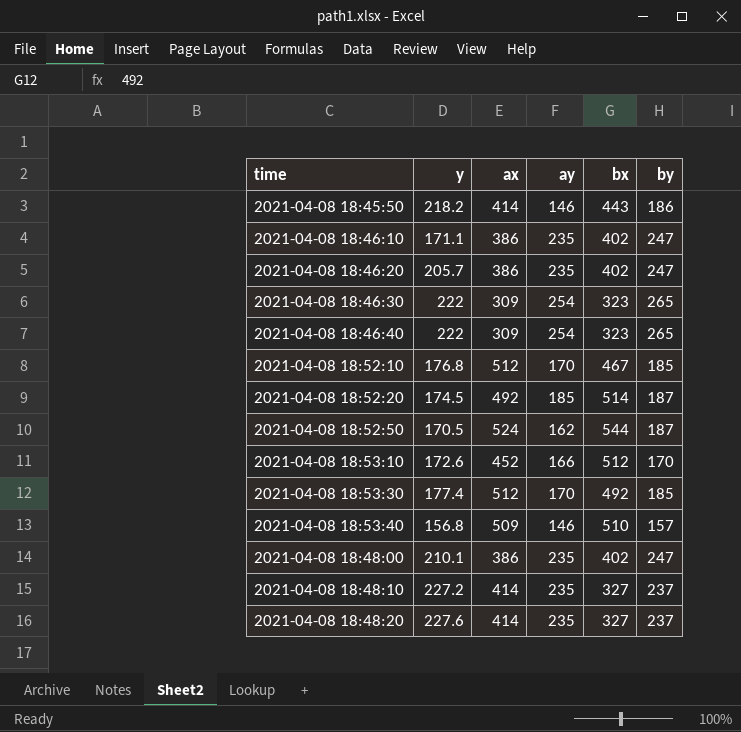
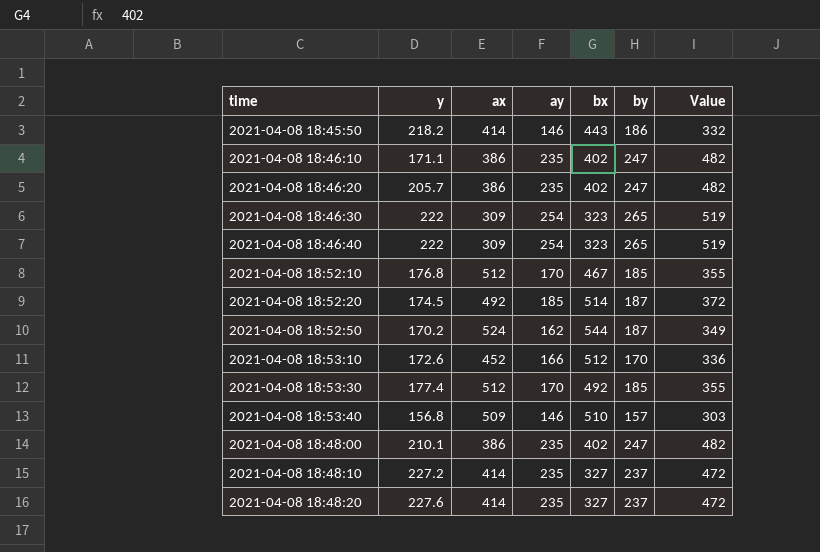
column Value | formula: none -> [ay] + [by]
2021-04-08 18:52:50 | y: 170.5 -> 170.2

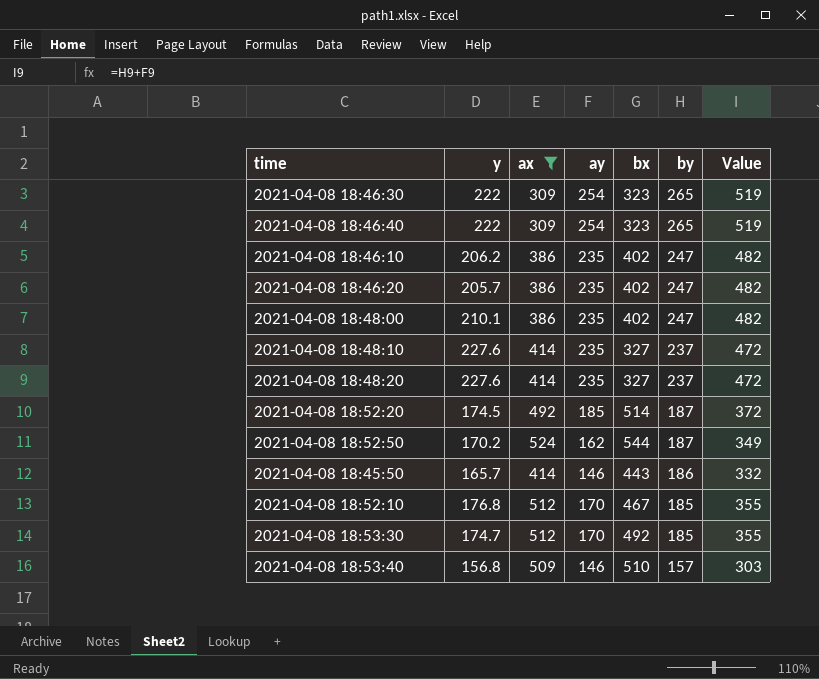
filter: none -> ax != 452
row order: none -> by descending
2021-04-08 18:46:10 | y: 171.1 -> 206.2
2021-04-08 18:48:10 | y: 227.2 -> 227.6
2021-04-08 18:45:50 | y: 218.2 -> 165.7
2021-04-08 18:53:30 | y: 177.4 -> 174.7

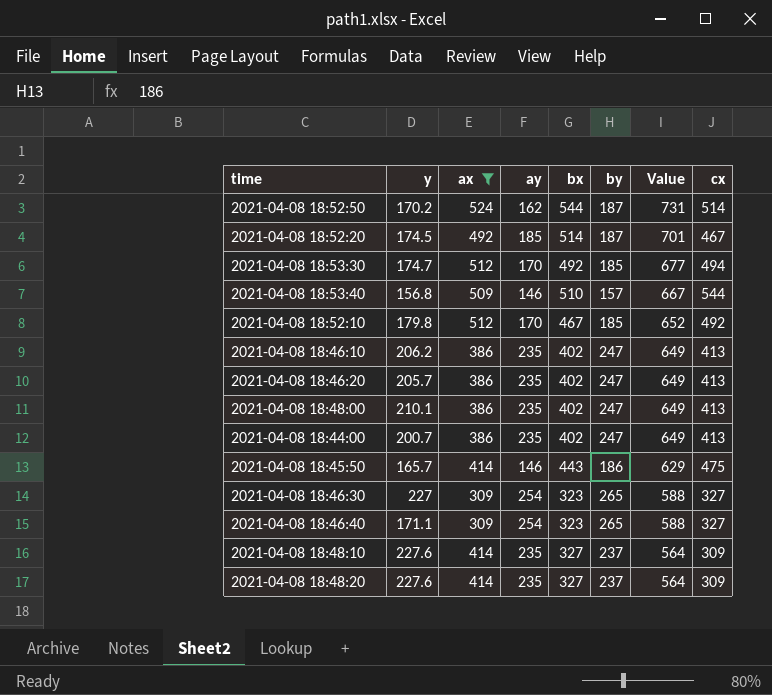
row order: by descending -> Value descending
column Value | formula: [ay] + [by] -> [bx] + [by]
column cx | position: none -> 8
2021-04-08 18:52:10 | y: 176.8 -> 179.8
row 2021-04-08 18:44:00: none -> 200.7 | 386 | 235 | 402 | 247 | 649 | 413
2021-04-08 18:46:30 | y: 222 -> 227
2021-04-08 18:46:40 | y: 222 -> 171.1

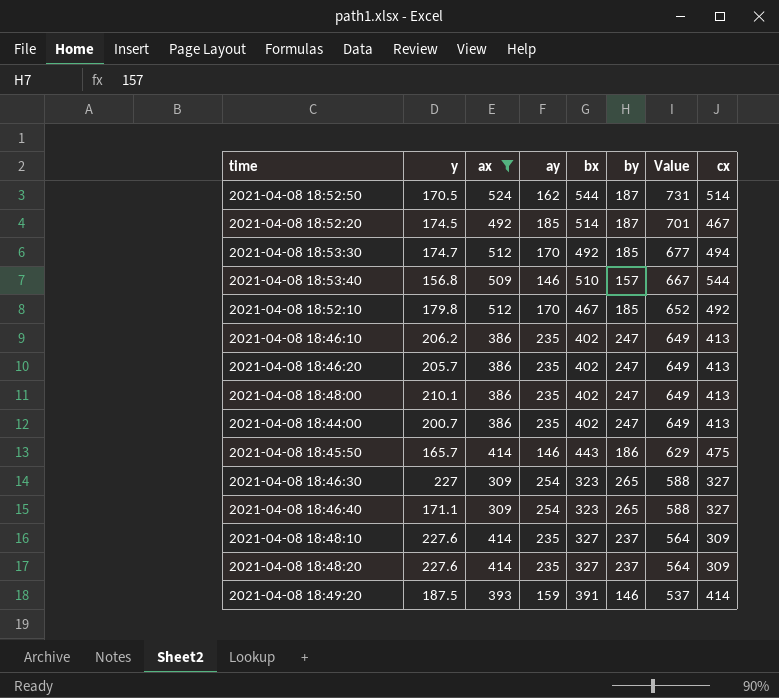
2021-04-08 18:52:50 | y: 170.2 -> 170.5
row 2021-04-08 18:49:20: none -> 187.5 | 393 | 159 | 391 | 146 | 537 | 414

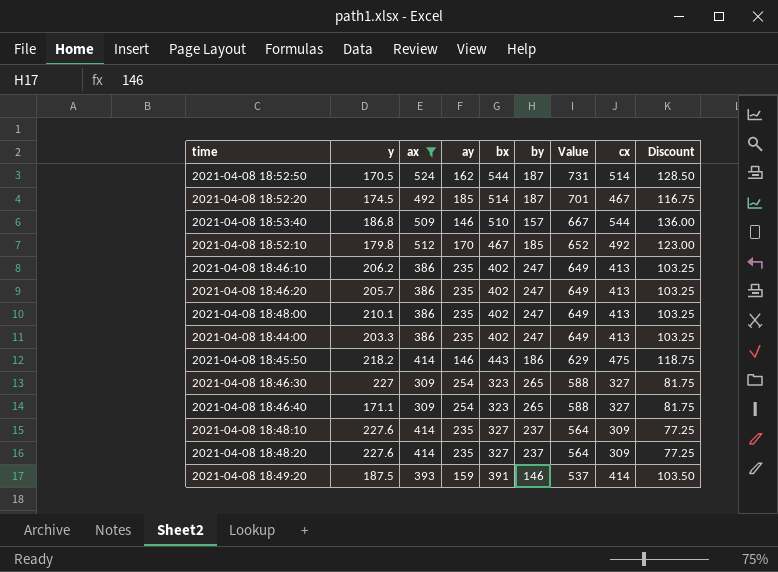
column Discount | formula: none -> [cx] * 0.25
row 2021-04-08 18:53:30: 174.7 | 512 | 170 | 492 | 185 | 677 | 494 -> none
2021-04-08 18:53:40 | y: 156.8 -> 186.8
2021-04-08 18:44:00 | y: 200.7 -> 203.3
2021-04-08 18:45:50 | y: 165.7 -> 218.2

